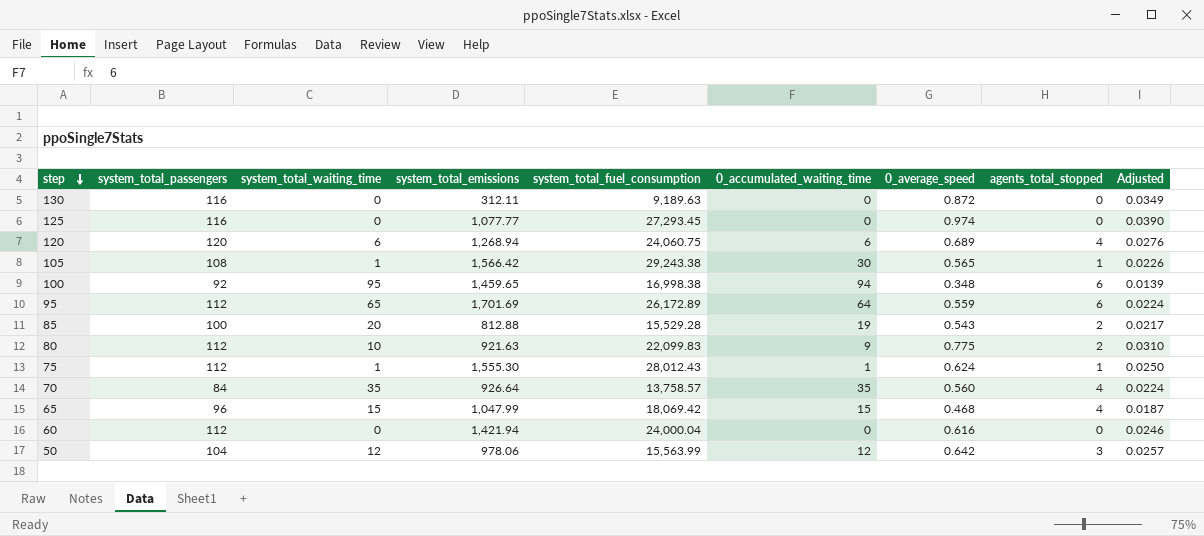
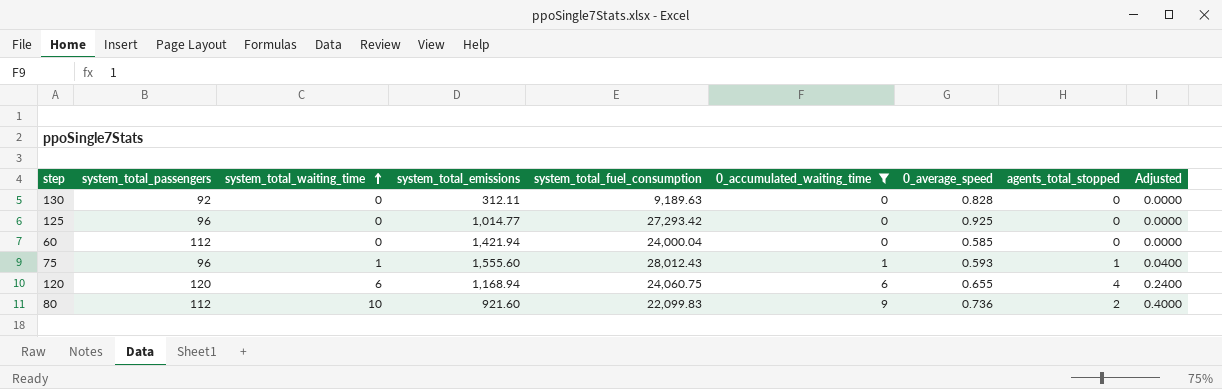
filter: none -> 0_accumulated_waiting_time <= 9
row order: step descending -> system_total_waiting_time ascending
column Adjusted | formula: [0_average_speed] * 0.04 -> [system_total_waiting_time] * 0.04
130 | system_total_passengers: 116 -> 92
130 | 0_average_speed: 0.872 -> 0.828
125 | system_total_passengers: 116 -> 96
125 | system_total_emissions: 1,077.77 -> 1,014.77
125 | system_total_fuel_consumption: 27,293.45 -> 27,293.42
125 | 0_average_speed: 0.974 -> 0.925
60 | 0_average_speed: 0.616 -> 0.585
75 | system_total_passengers: 112 -> 96
75 | system_total_emissions: 1,555.30 -> 1,555.60
75 | 0_average_speed: 0.624 -> 0.593
120 | system_total_emissions: 1,268.94 -> 1,168.94
120 | 0_average_speed: 0.689 -> 0.655
80 | system_total_emissions: 921.63 -> 921.60
80 | 0_average_speed: 0.775 -> 0.736

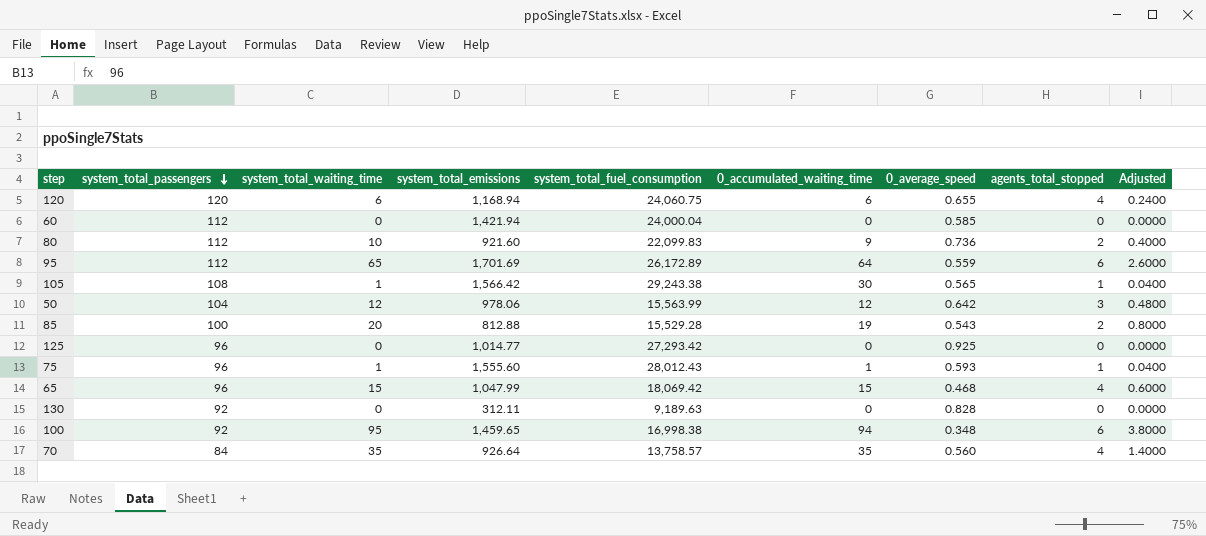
filter: 0_accumulated_waiting_time <= 9 -> none
row order: system_total_waiting_time ascending -> system_total_passengers descending

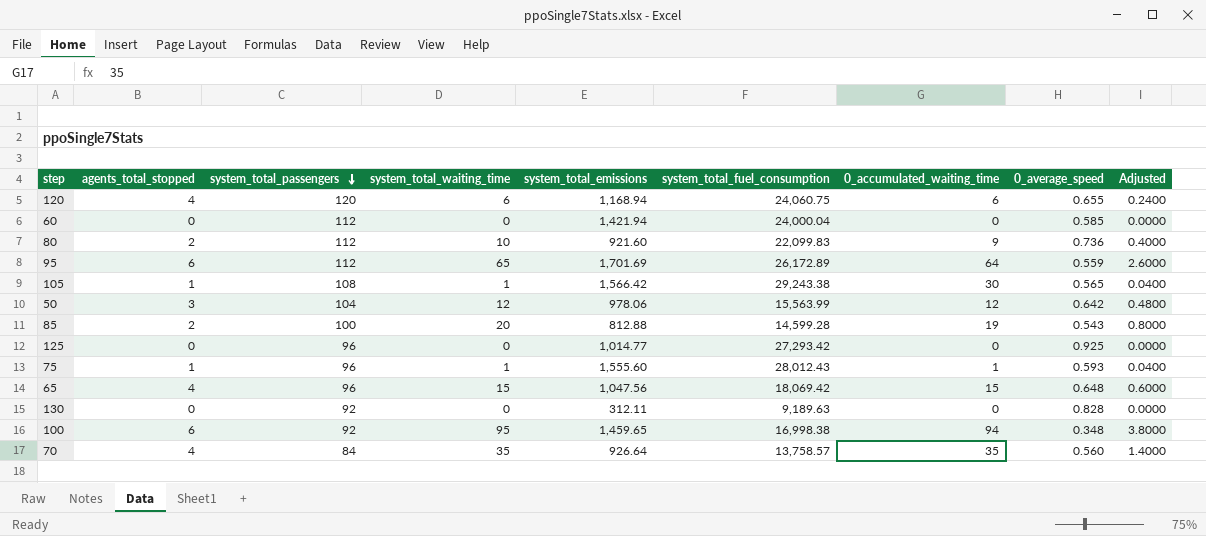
column agents_total_stopped | position: 8 -> 2
85 | system_total_fuel_consumption: 15,529.28 -> 14,599.28
65 | system_total_emissions: 1,047.99 -> 1,047.56
65 | 0_average_speed: 0.468 -> 0.648

